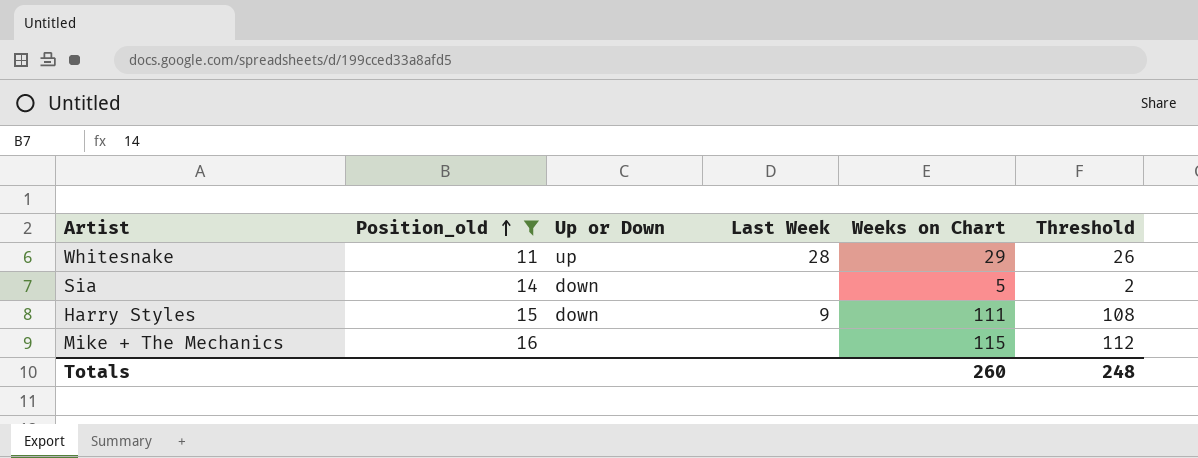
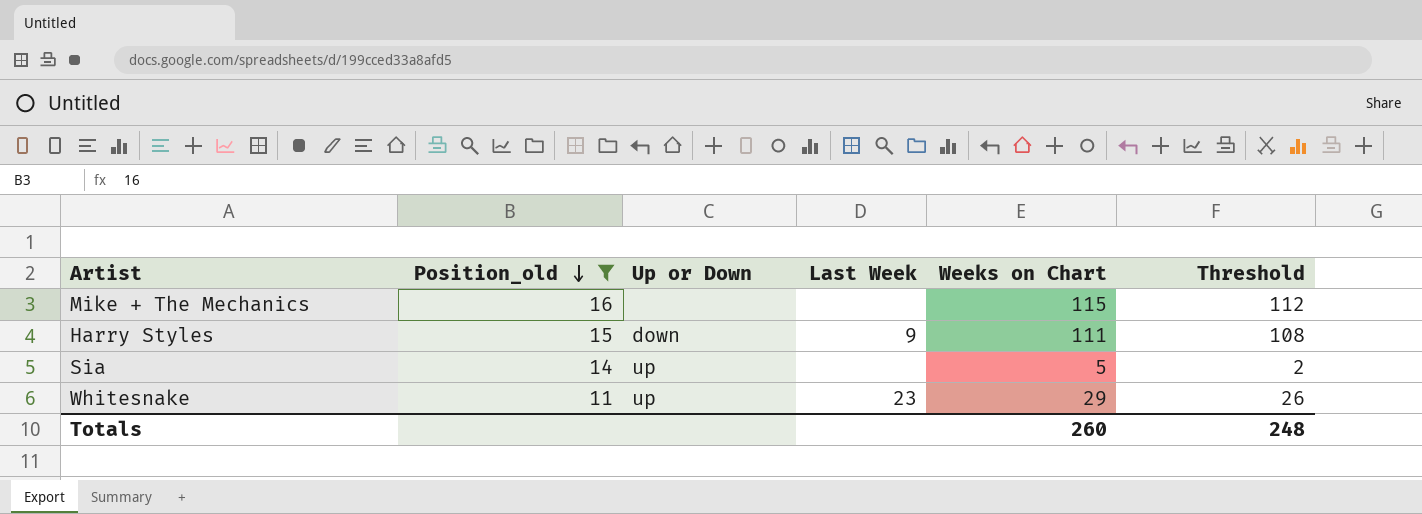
row order: Position_old ascending -> Position_old descending
Sia | Up or Down: down -> up
Whitesnake | Last Week: 28 -> 23

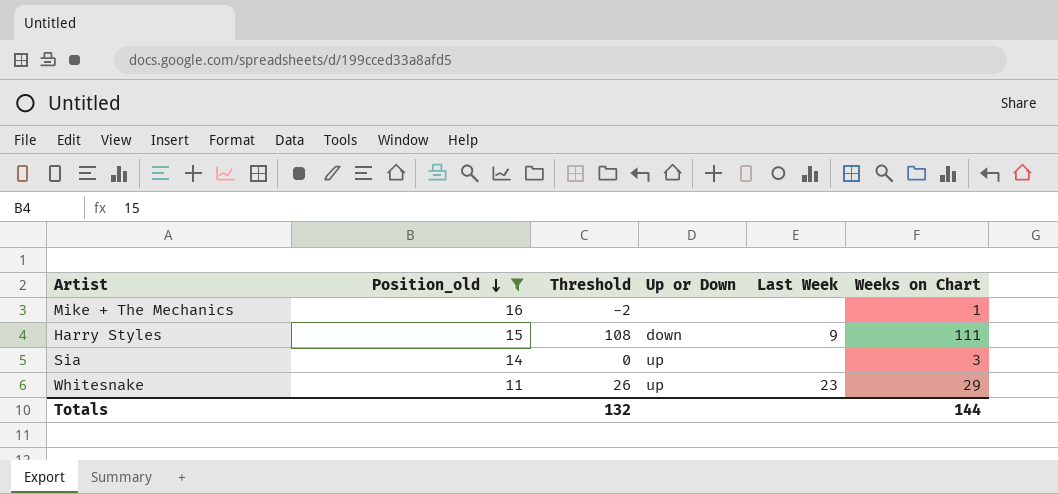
column Threshold | position: 6 -> 3
Mike + The Mechanics | Threshold: 112 -> -2
Mike + The Mechanics | Weeks on Chart: 115 -> 1
Sia | Threshold: 2 -> 0
Sia | Weeks on Chart: 5 -> 3
Totals | Threshold: 248 -> 132
Totals | Weeks on Chart: 260 -> 144

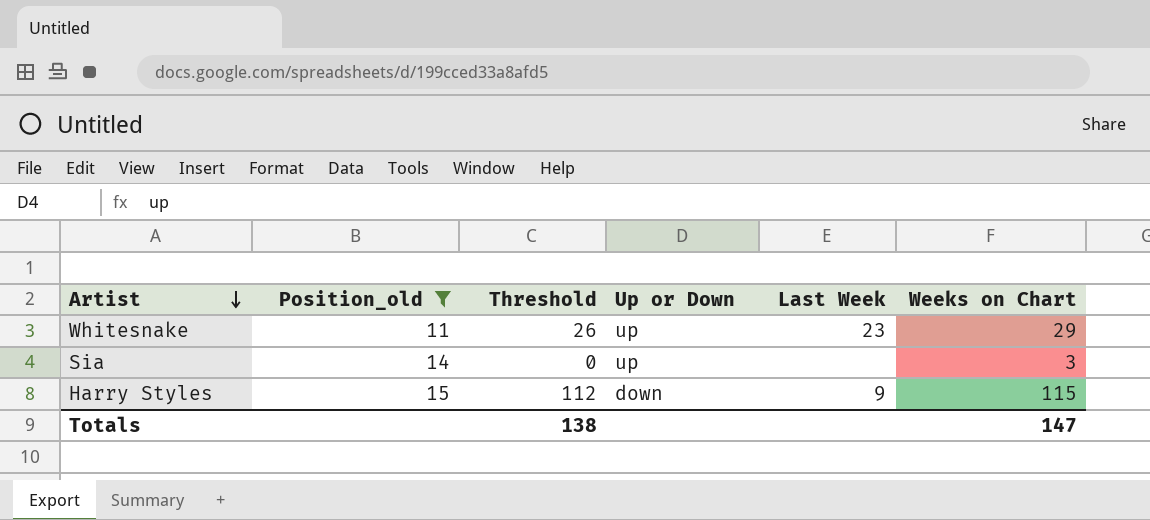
row order: Position_old descending -> Artist descending
row Mike + The Mechanics: 16 | -2 | none | none | 1 -> none
Harry Styles | Threshold: 108 -> 112
Harry Styles | Weeks on Chart: 111 -> 115
Totals | Threshold: 132 -> 138
Totals | Weeks on Chart: 144 -> 147

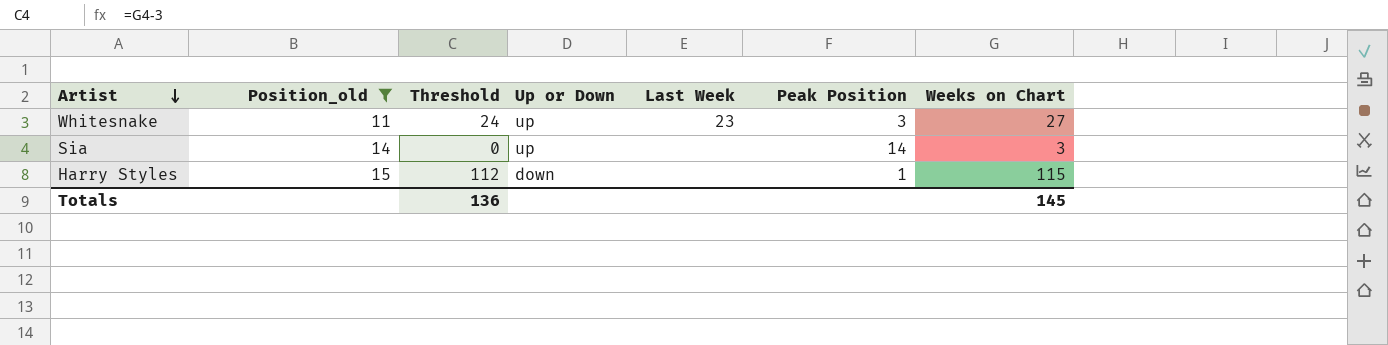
column Peak Position | position: none -> 6
Whitesnake | Threshold: 26 -> 24
Whitesnake | Weeks on Chart: 29 -> 27
Harry Styles | Last Week: 9 -> none
Totals | Threshold: 138 -> 136
Totals | Weeks on Chart: 147 -> 145

